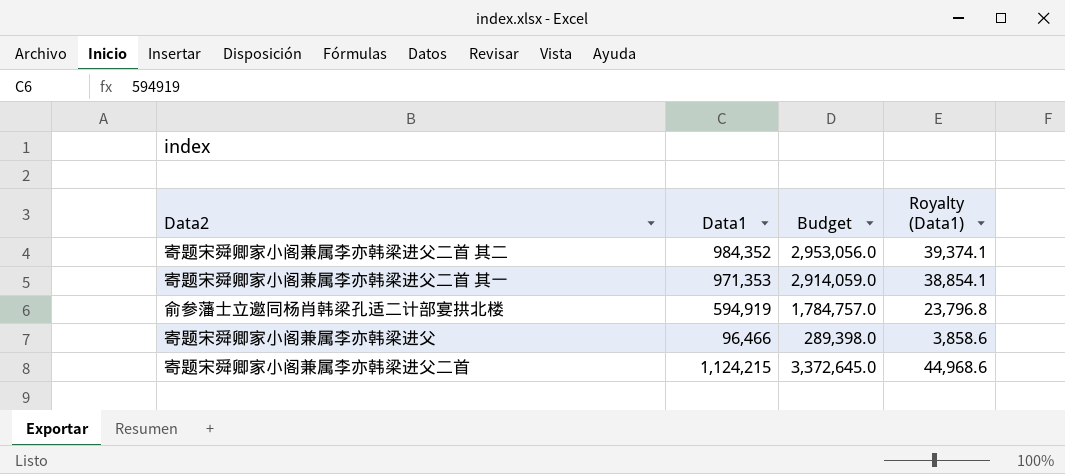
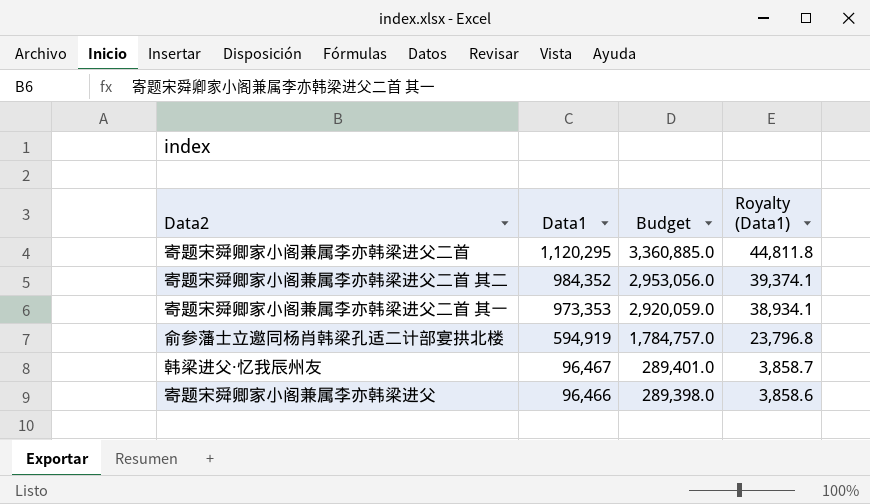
row order: none -> Data1 descending
寄题宋舜卿家小阁兼属李亦韩梁进父二首 | Data1: 1,124,215 -> 1,120,295
寄题宋舜卿家小阁兼属李亦韩梁进父二首 | Budget: 3,372,645.0 -> 3,360,885.0
寄题宋舜卿家小阁兼属李亦韩梁进父二首 | Royalty (Data1): 44,968.6 -> 44,811.8
寄题宋舜卿家小阁兼属李亦韩梁进父二首 其一 | Data1: 971,353 -> 973,353
寄题宋舜卿家小阁兼属李亦韩梁进父二首 其一 | Budget: 2,914,059.0 -> 2,920,059.0
寄题宋舜卿家小阁兼属李亦韩梁进父二首 其一 | Royalty (Data1): 38,854.1 -> 38,934.1
row 韩梁进父·忆我辰州友: none -> 96,467 | 289,401.0 | 3,858.7

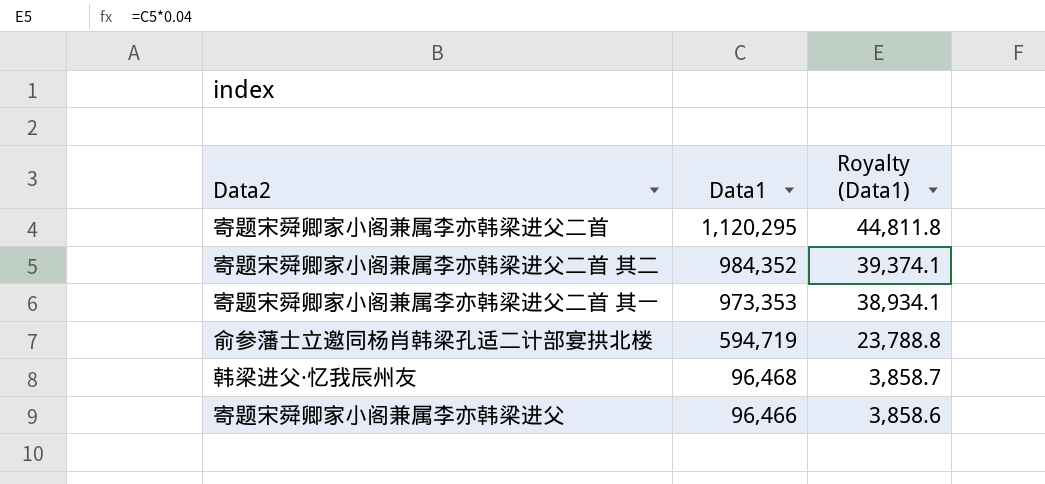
column Budget | formula: [Data1] * 3 -> none
俞参藩士立邀同杨肖韩梁孔适二计部宴拱北楼 | Data1: 594,919 -> 594,719
俞参藩士立邀同杨肖韩梁孔适二计部宴拱北楼 | Royalty (Data1): 23,796.8 -> 23,788.8
韩梁进父·忆我辰州友 | Data1: 96,467 -> 96,468

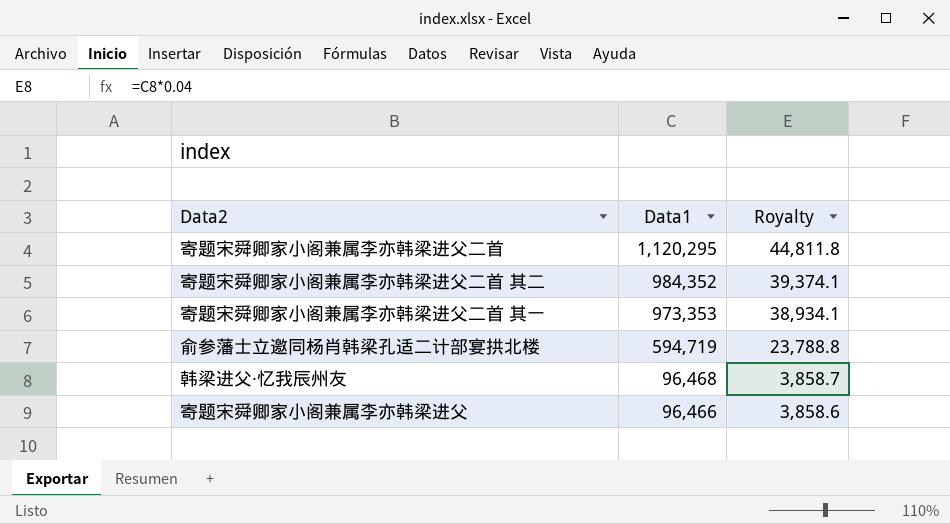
column name: Royalty (Data1) -> Royalty

